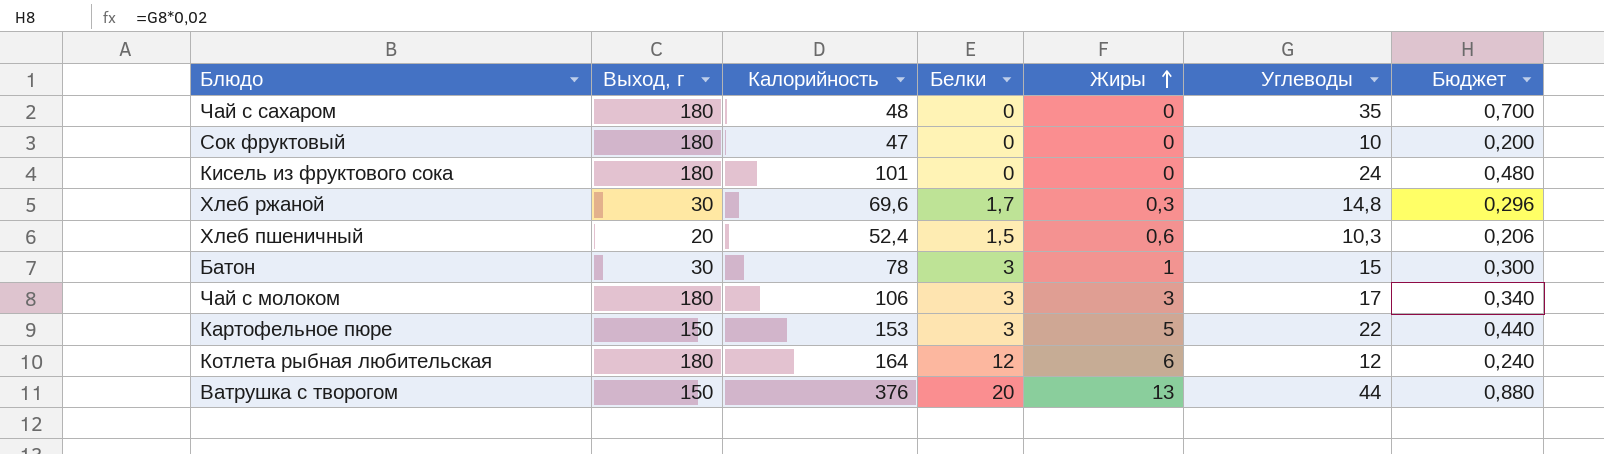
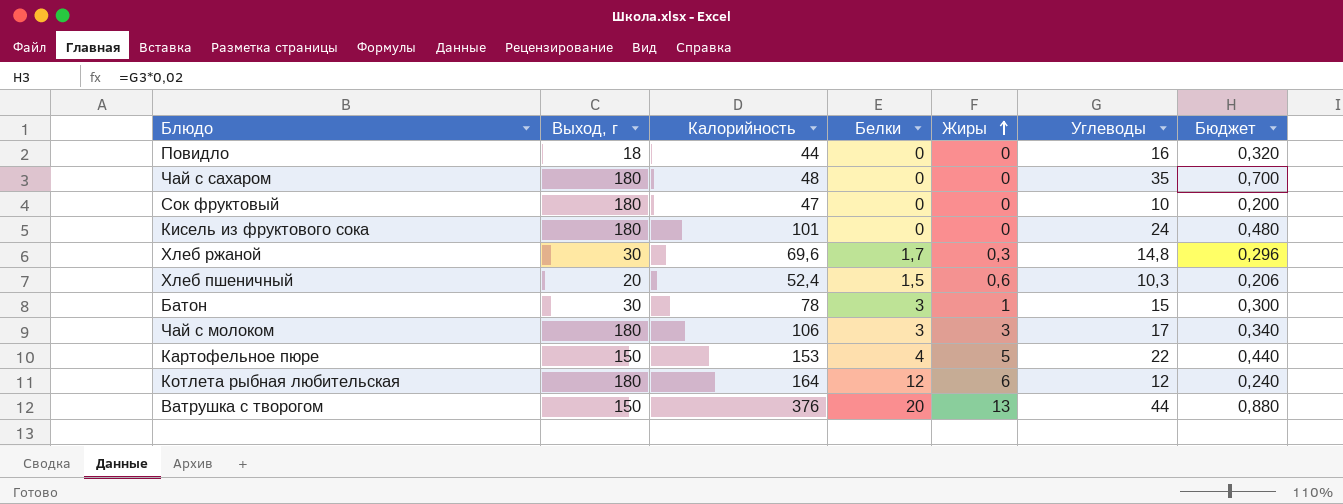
row Повидло: none -> 18 | 44 | 0 | 0 | 16 | 0,320
Картофельное пюре | Белки: 3 -> 4

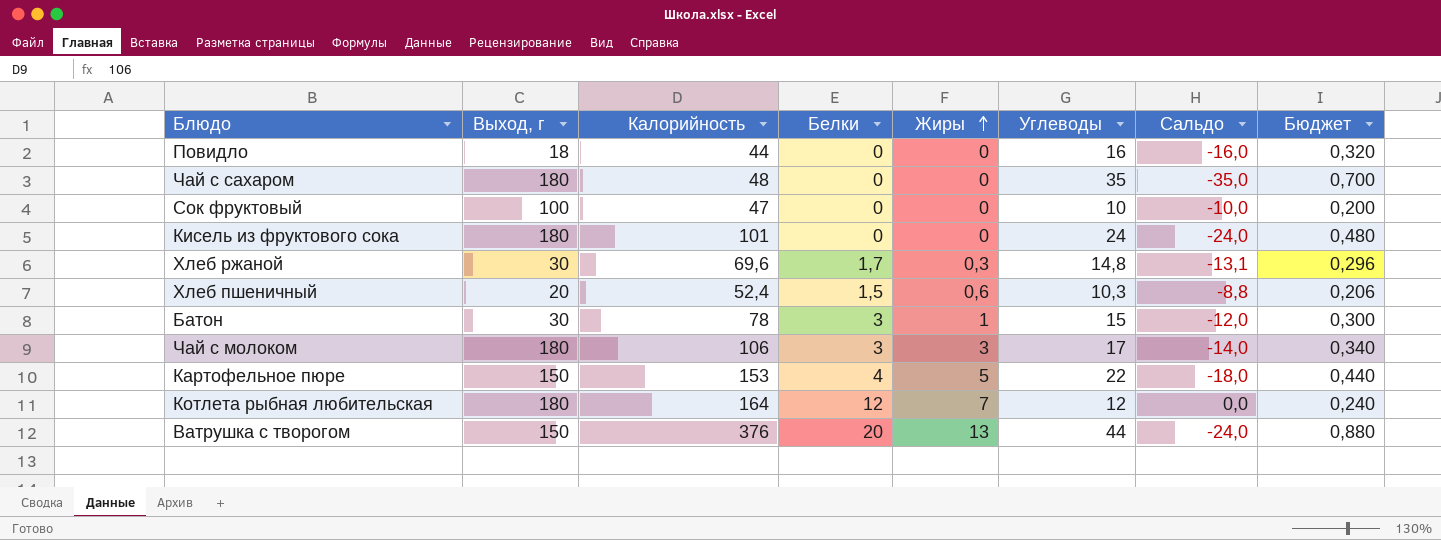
column Сальдо | formula: none -> [Белки] - [Углеводы]
Сок фруктовый | Выход, г: 180 -> 100
Котлета рыбная любительская | Жиры: 6 -> 7

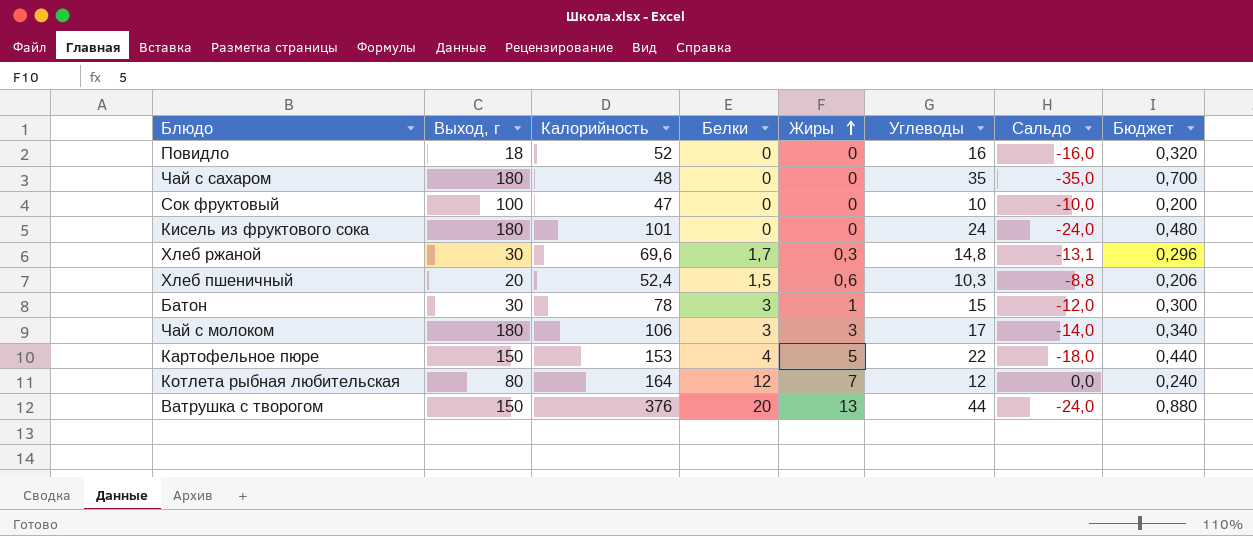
Повидло | Калорийность: 44 -> 52
Котлета рыбная любительская | Выход, г: 180 -> 80

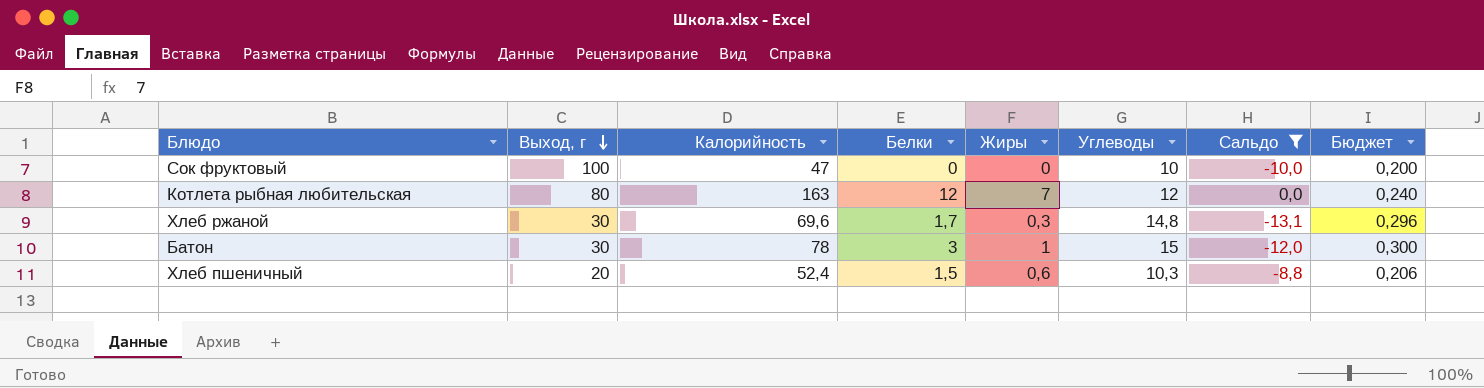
filter: none -> Сальдо >= -13,1
row order: Жиры ascending -> Выход, г descending
Котлета рыбная любительская | Калорийность: 164 -> 163

